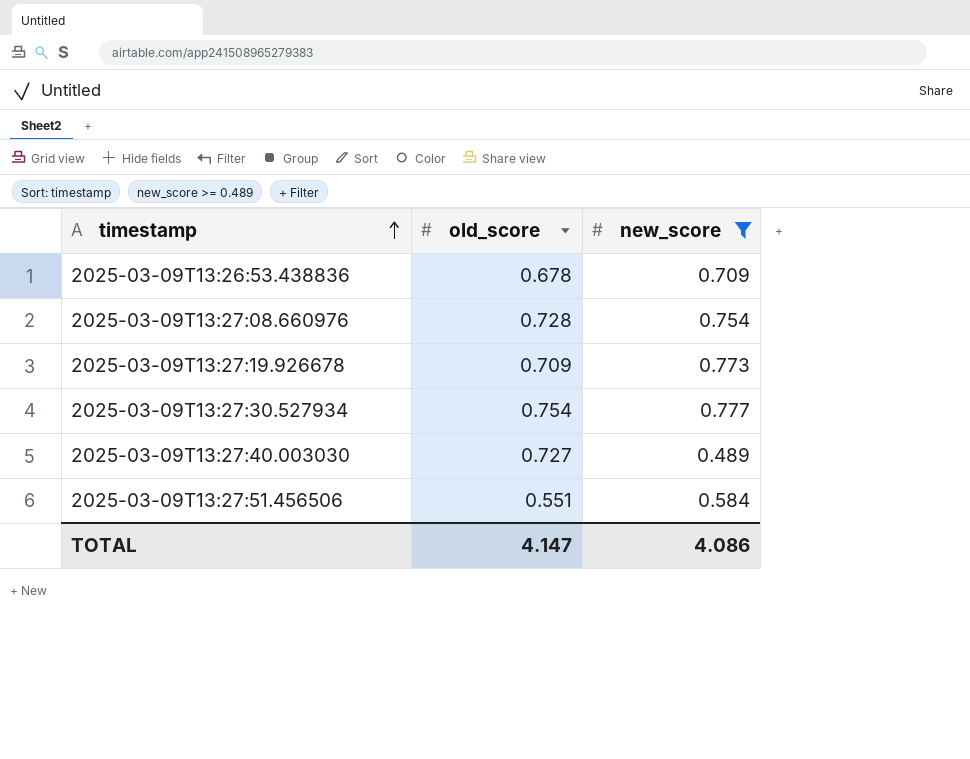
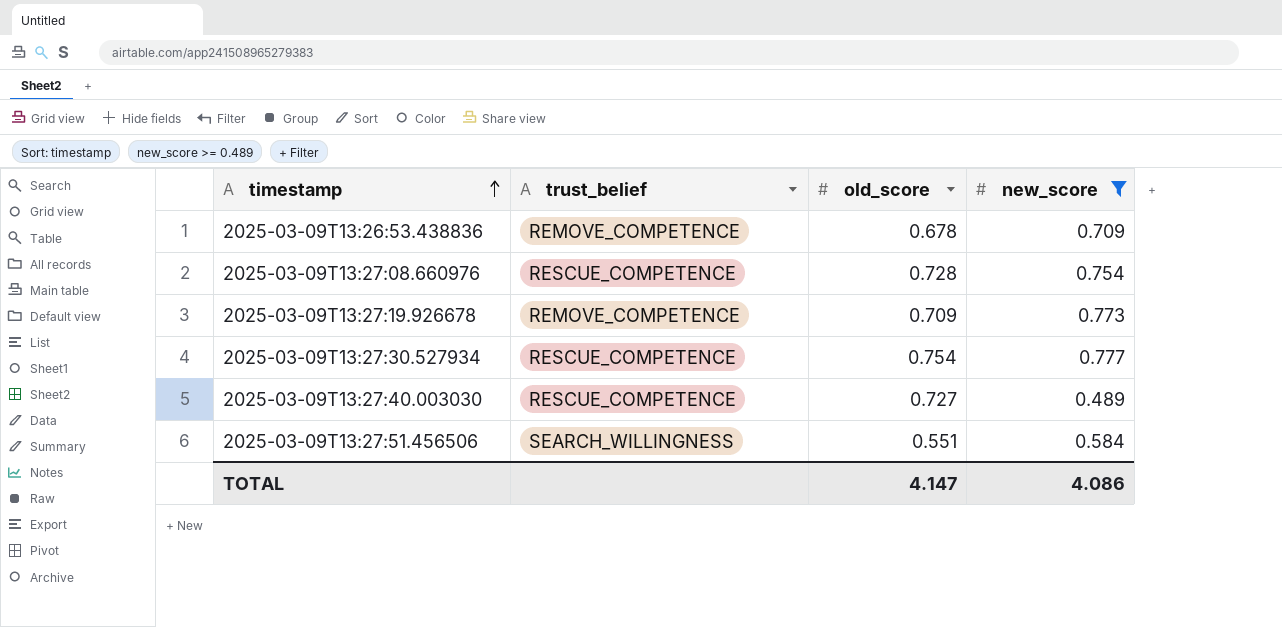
column trust_belief | position: none -> 2

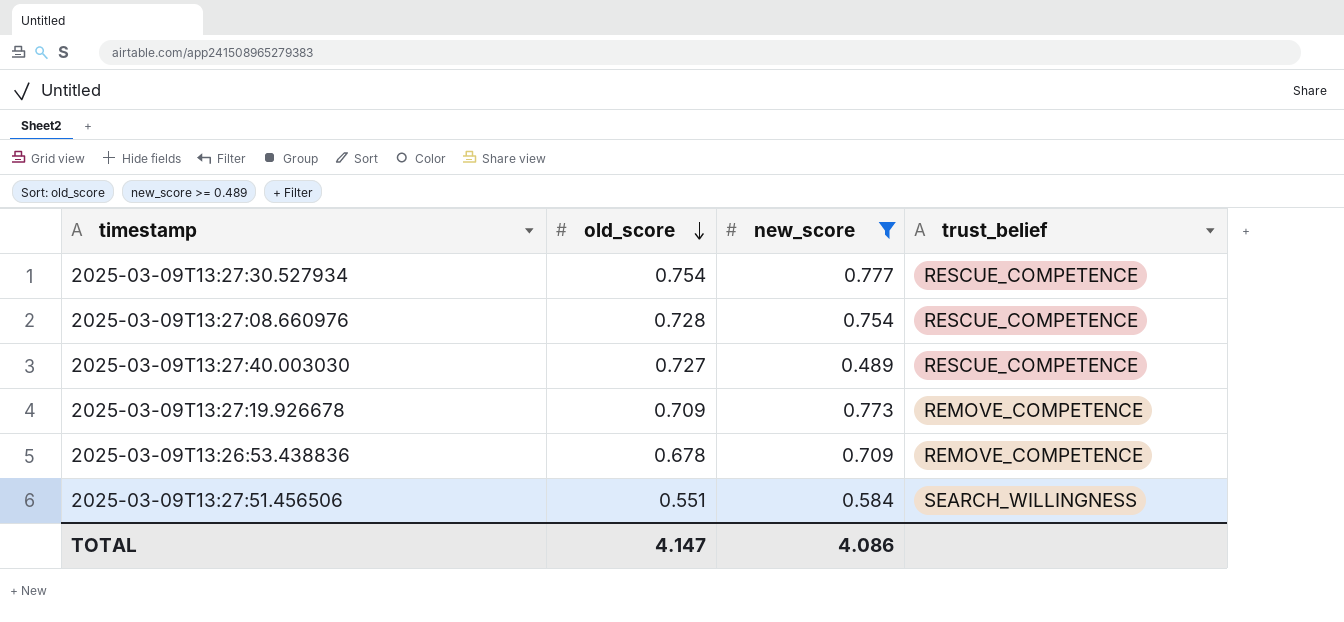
row order: timestamp ascending -> old_score descending
column trust_belief | position: 2 -> 4

